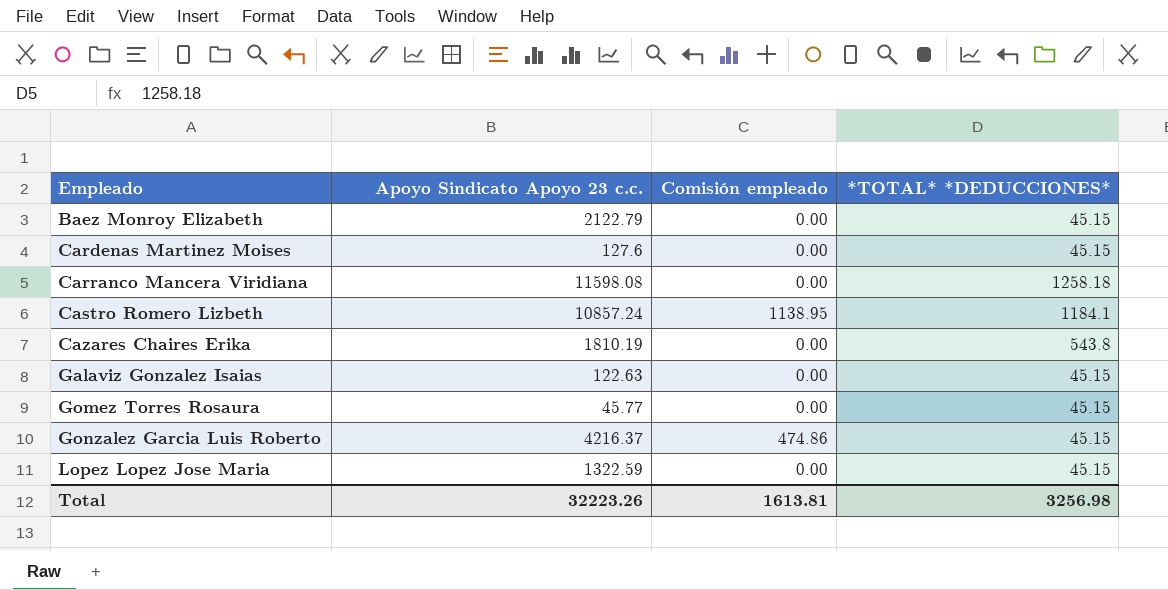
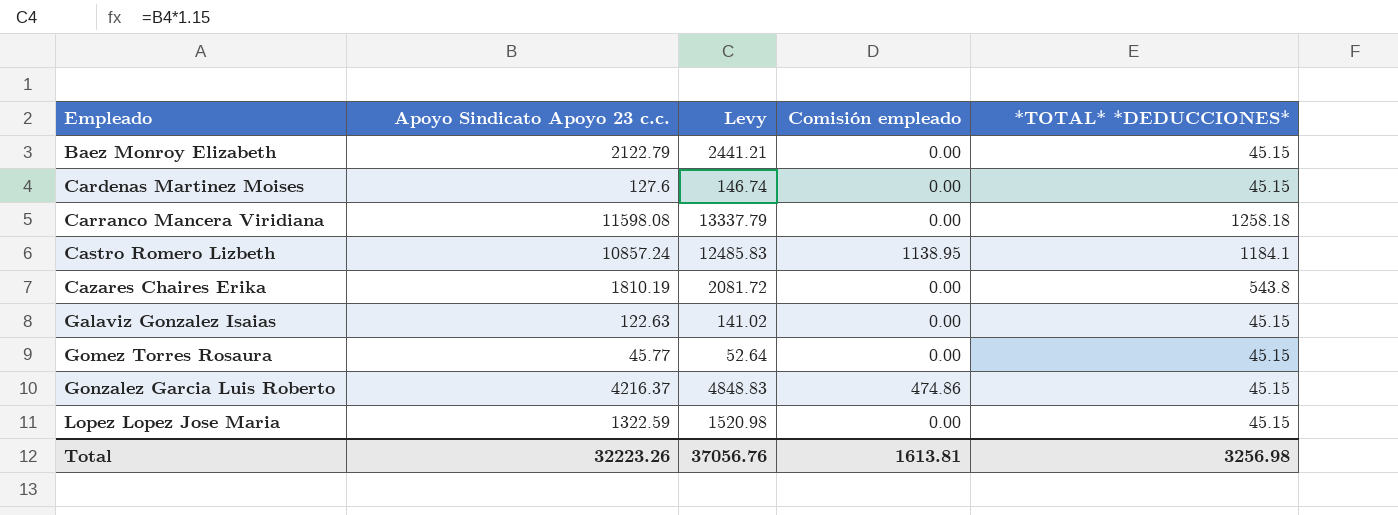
column Levy | formula: none -> [Apoyo Sindicato Apoyo 23 c.c.] * 1.15

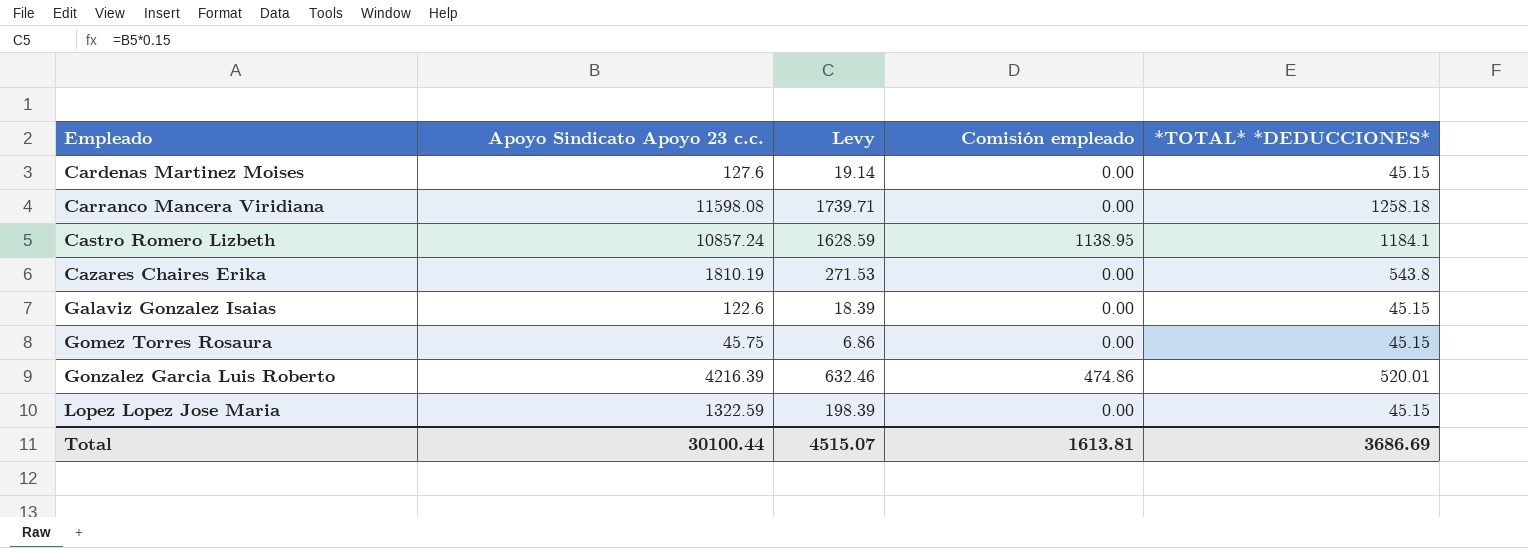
column Levy | formula: [Apoyo Sindicato Apoyo 23 c.c.] * 1.15 -> [Apoyo Sindicato Apoyo 23 c.c.] * 0.15
row Baez Monroy Elizabeth: 2122.79 | 2441.21 | 0.00 | 45.15 -> none
Galaviz Gonzalez Isaias | Apoyo Sindicato Apoyo 23 c.c.: 122.63 -> 122.6
Gomez Torres Rosaura | Apoyo Sindicato Apoyo 23 c.c.: 45.77 -> 45.75
Gonzalez Garcia Luis Roberto | Apoyo Sindicato Apoyo 23 c.c.: 4216.37 -> 4216.39
Gonzalez Garcia Luis Roberto | *TOTAL* *DEDUCCIONES*: 45.15 -> 520.01
Total | Apoyo Sindicato Apoyo 23 c.c.: 32223.26 -> 30100.44
Total | Levy: 37056.76 -> 4515.07
Total | *TOTAL* *DEDUCCIONES*: 3256.98 -> 3686.69

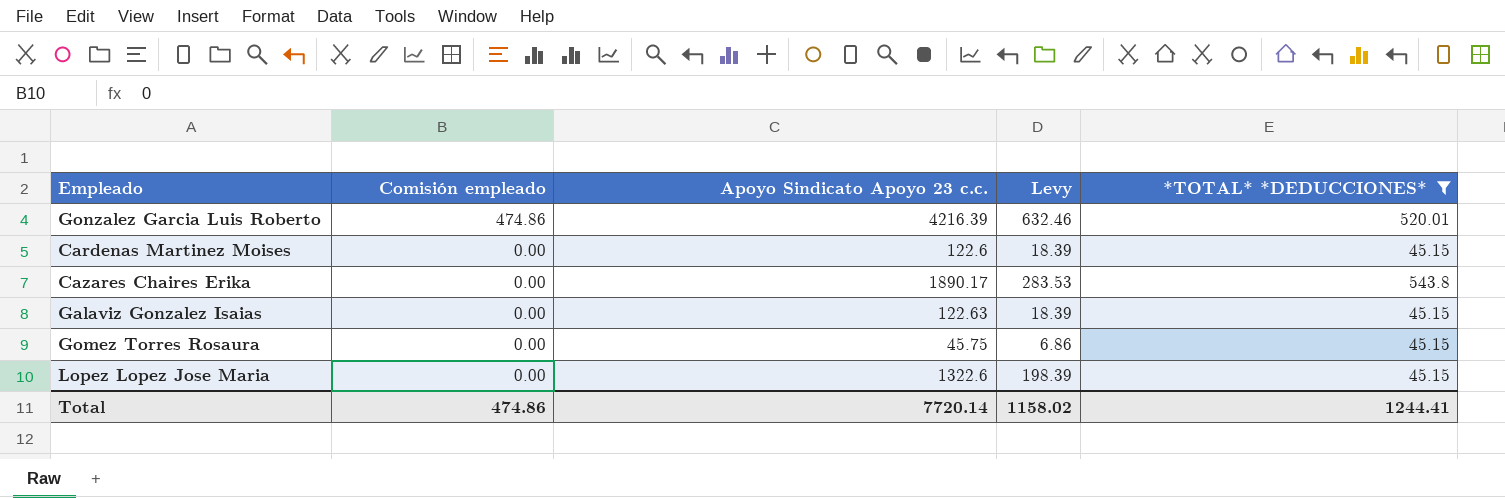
filter: none -> *TOTAL* *DEDUCCIONES* <= 543.8
row order: Empleado ascending -> Comisión empleado descending
column Comisión empleado | position: 4 -> 2
Cardenas Martinez Moises | Apoyo Sindicato Apoyo 23 c.c.: 127.6 -> 122.6
Cardenas Martinez Moises | Levy: 19.14 -> 18.39
Cazares Chaires Erika | Apoyo Sindicato Apoyo 23 c.c.: 1810.19 -> 1890.17
Cazares Chaires Erika | Levy: 271.53 -> 283.53
Galaviz Gonzalez Isaias | Apoyo Sindicato Apoyo 23 c.c.: 122.6 -> 122.63
Lopez Lopez Jose Maria | Apoyo Sindicato Apoyo 23 c.c.: 1322.59 -> 1322.6
Total | Comisión empleado: 1613.81 -> 474.86
Total | Apoyo Sindicato Apoyo 23 c.c.: 30100.44 -> 7720.14
Total | Levy: 4515.07 -> 1158.02
Total | *TOTAL* *DEDUCCIONES*: 3686.69 -> 1244.41

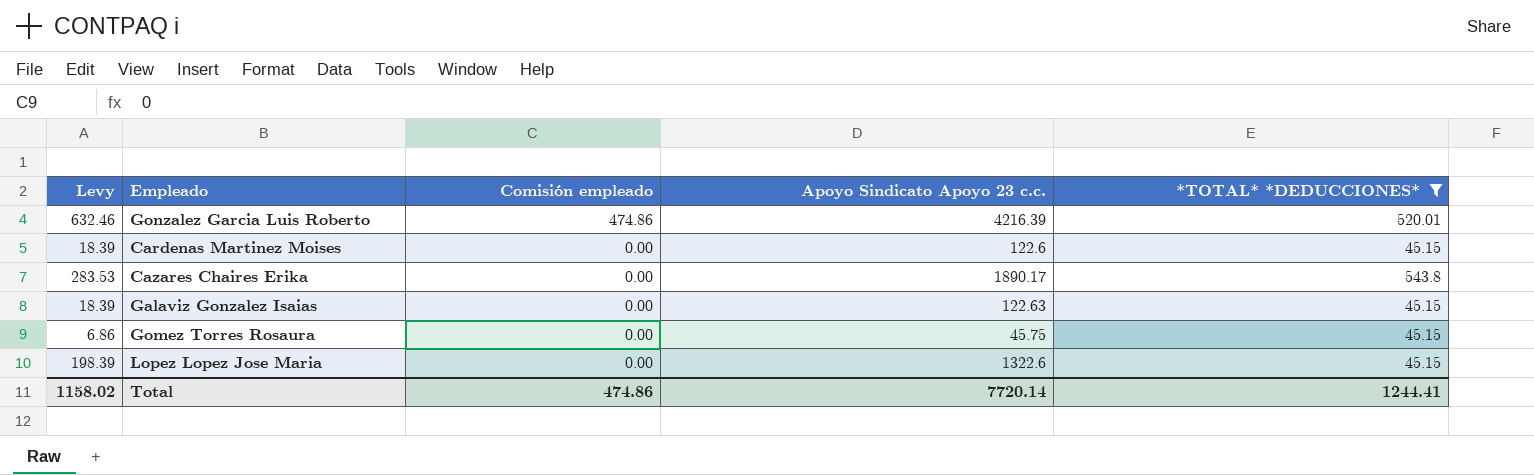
column Levy | position: 4 -> 1

